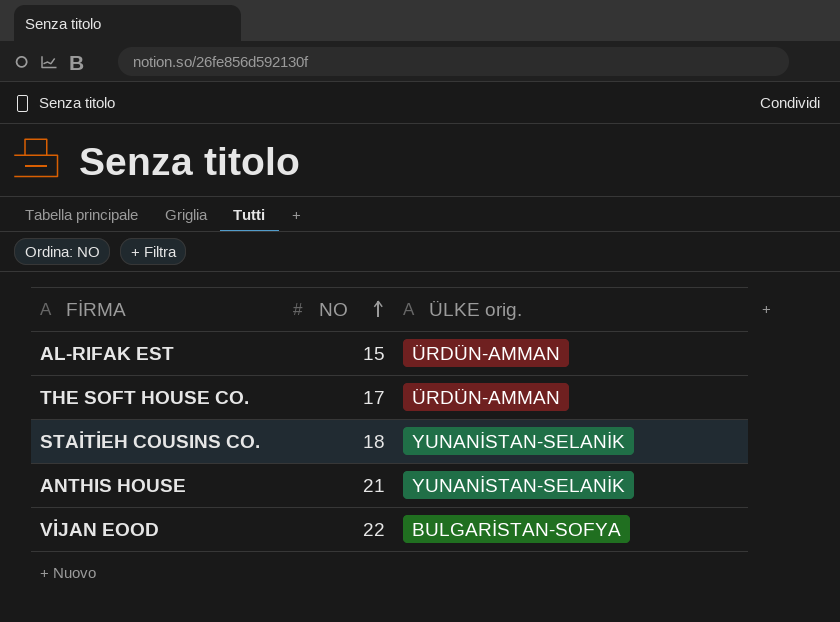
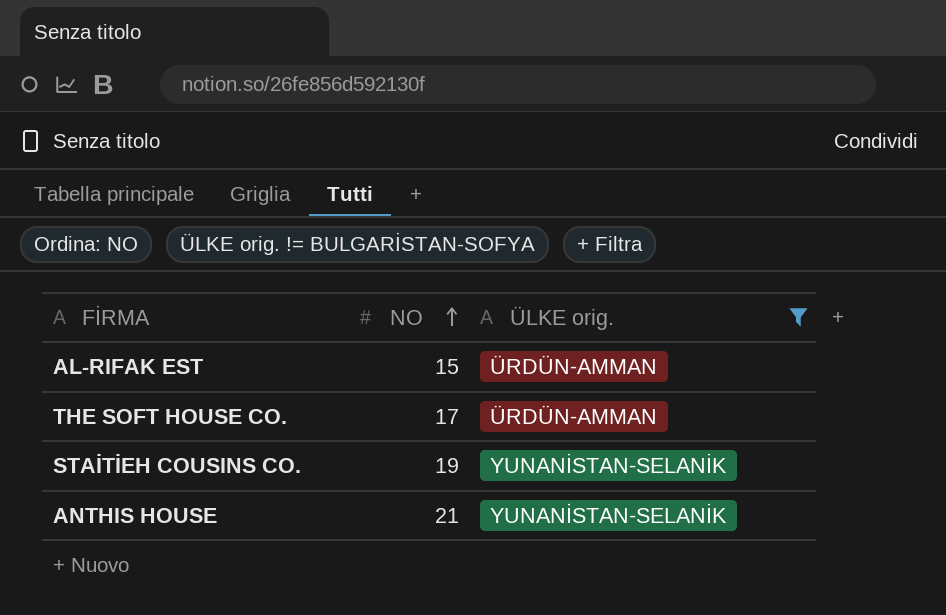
filter: none -> ÜLKE orig. != BULGARİSTAN-SOFYA
STAİTİEH COUSINS CO. | NO: 18 -> 19

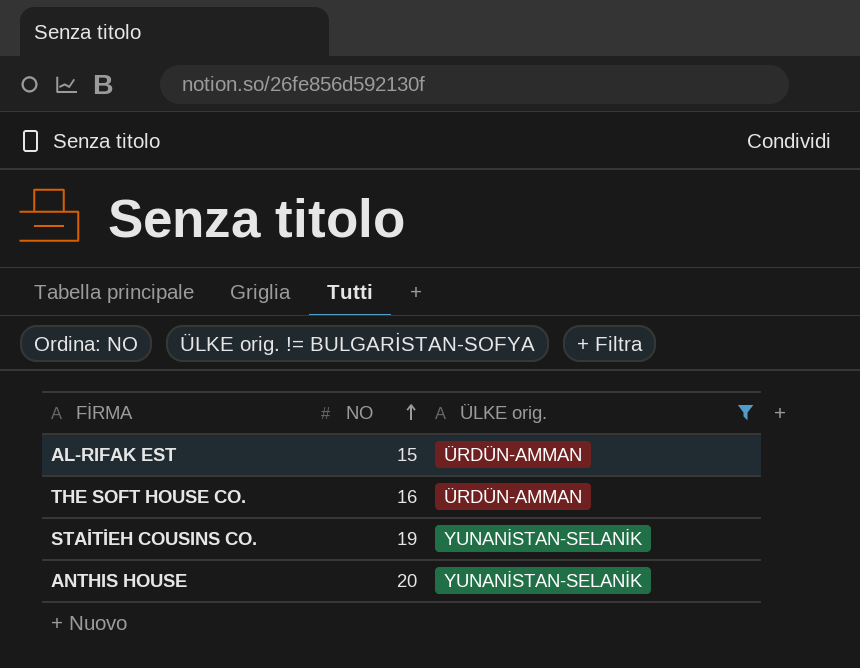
THE SOFT HOUSE CO. | NO: 17 -> 16
ANTHIS HOUSE | NO: 21 -> 20

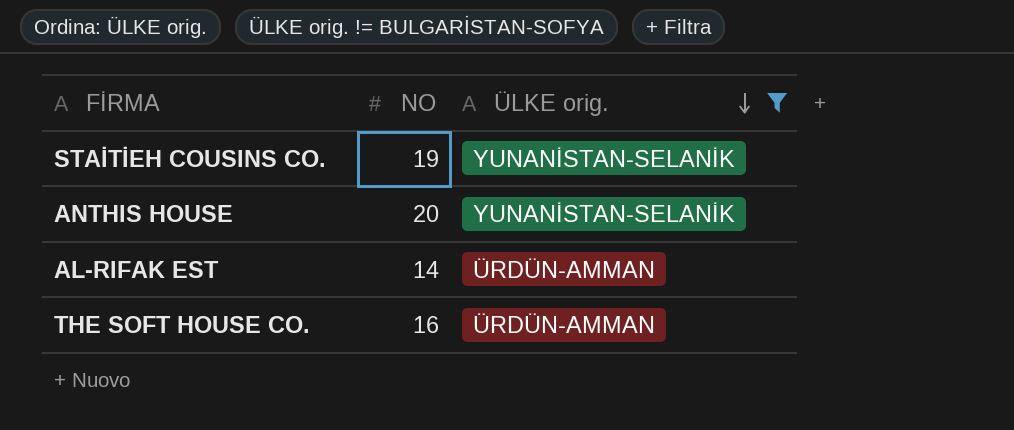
row order: NO ascending -> ÜLKE orig. descending
AL-RIFAK EST | NO: 15 -> 14

